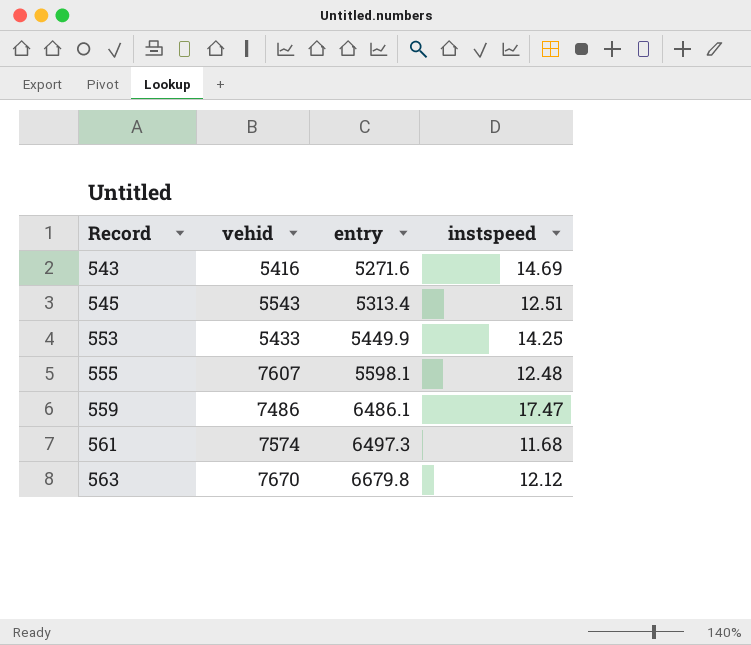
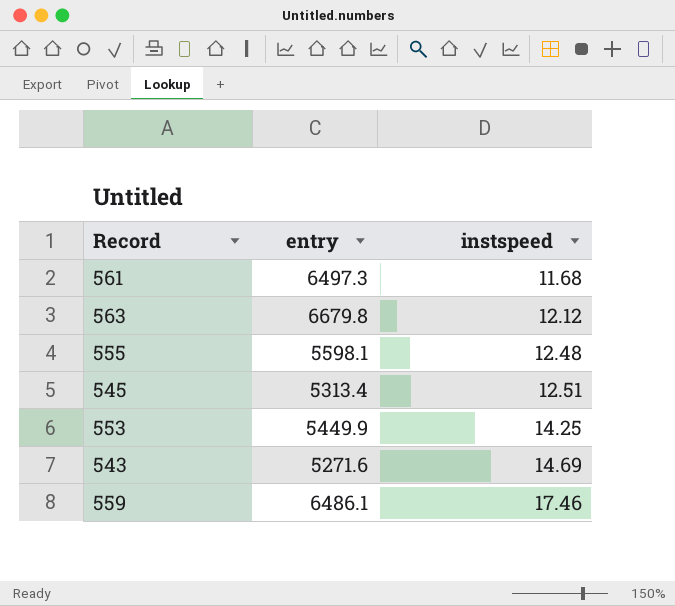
row order: Record ascending -> instspeed ascending
column vehid | position: 2 -> none
559 | instspeed: 17.47 -> 17.46

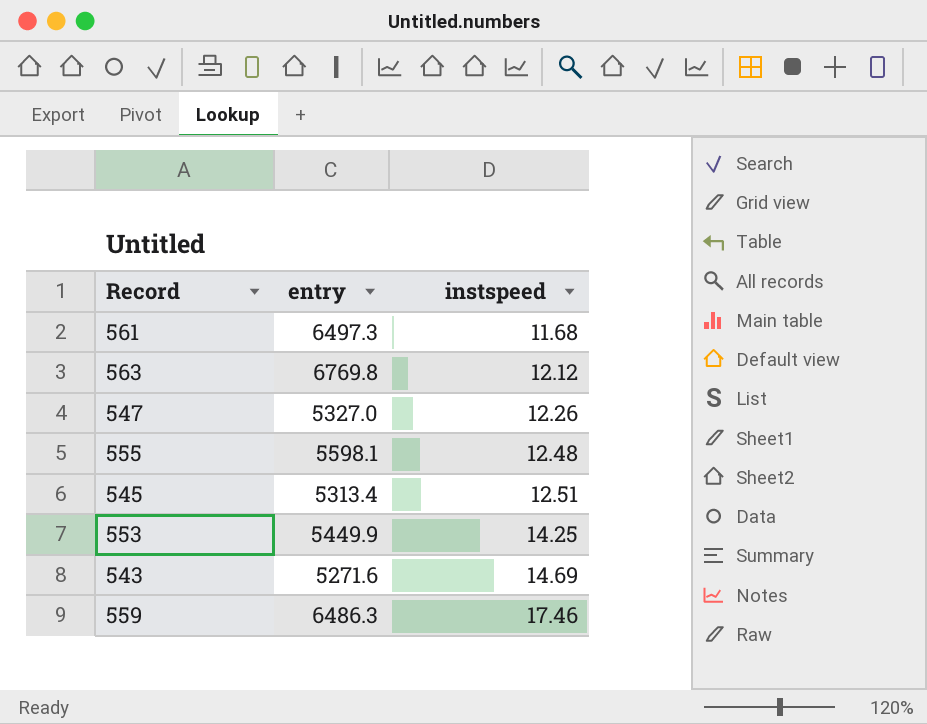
563 | entry: 6679.8 -> 6769.8
row 547: none -> 5327.0 | 12.26
559 | entry: 6486.1 -> 6486.3

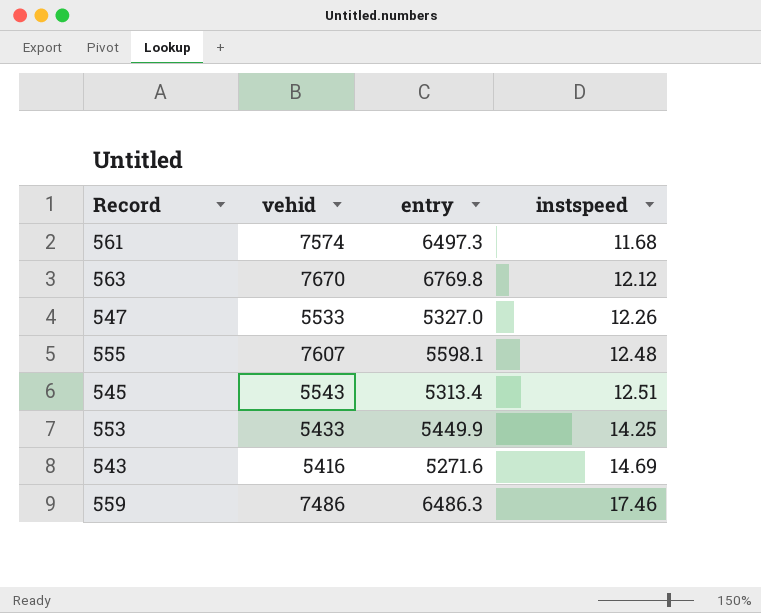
column vehid | position: none -> 2

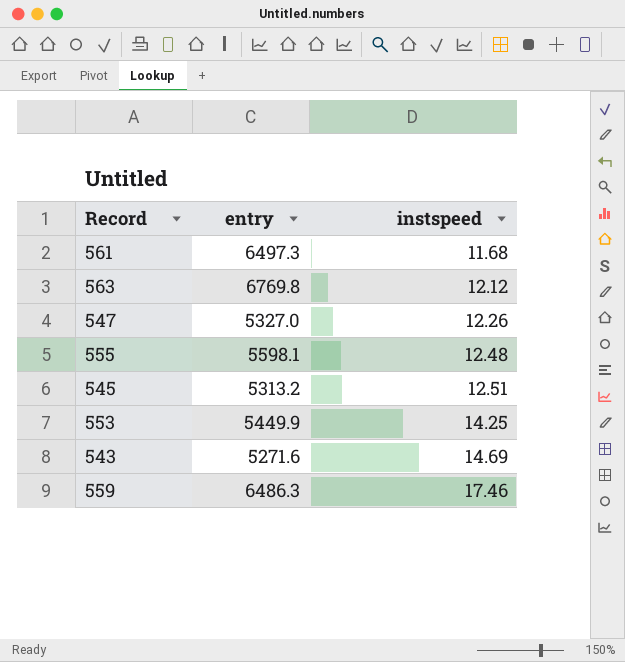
column vehid | position: 2 -> none
545 | entry: 5313.4 -> 5313.2

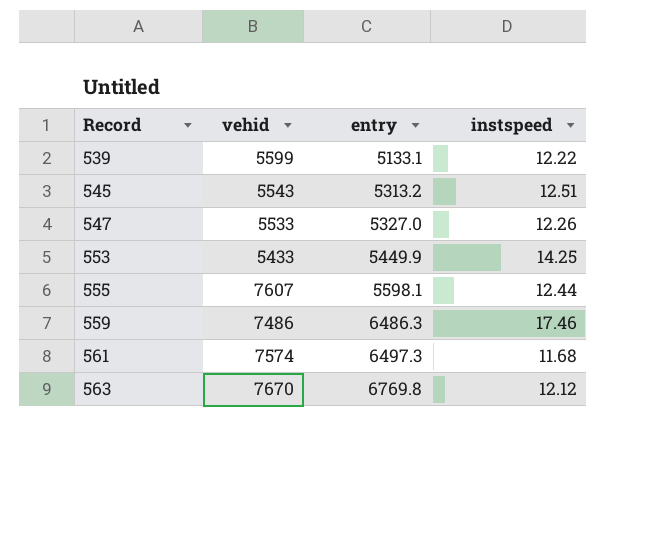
row order: instspeed ascending -> Record ascending
column vehid | position: none -> 2
row 543: 5271.6 | 14.69 -> none
row 539: none -> 5599 | 5133.1 | 12.22
555 | instspeed: 12.48 -> 12.44

